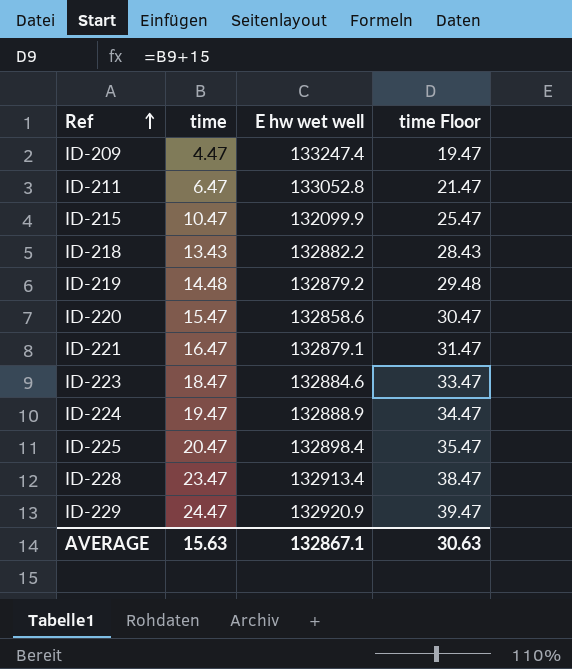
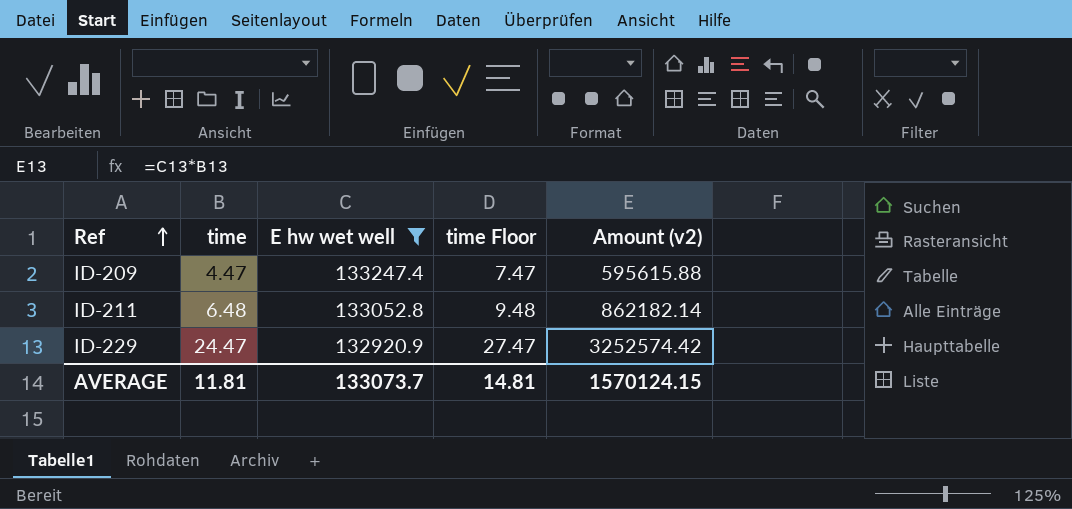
filter: none -> E hw wet well >= 132920.9
column time Floor | formula: [time] + 15 -> [time] + 3
column Amount (v2) | formula: none -> [time] * [E hw wet well]
ID-211 | time: 6.47 -> 6.48
AVERAGE | time: 15.63 -> 11.81
AVERAGE | E hw wet well: 132867.1 -> 133073.7
AVERAGE | time Floor: 30.63 -> 14.81

